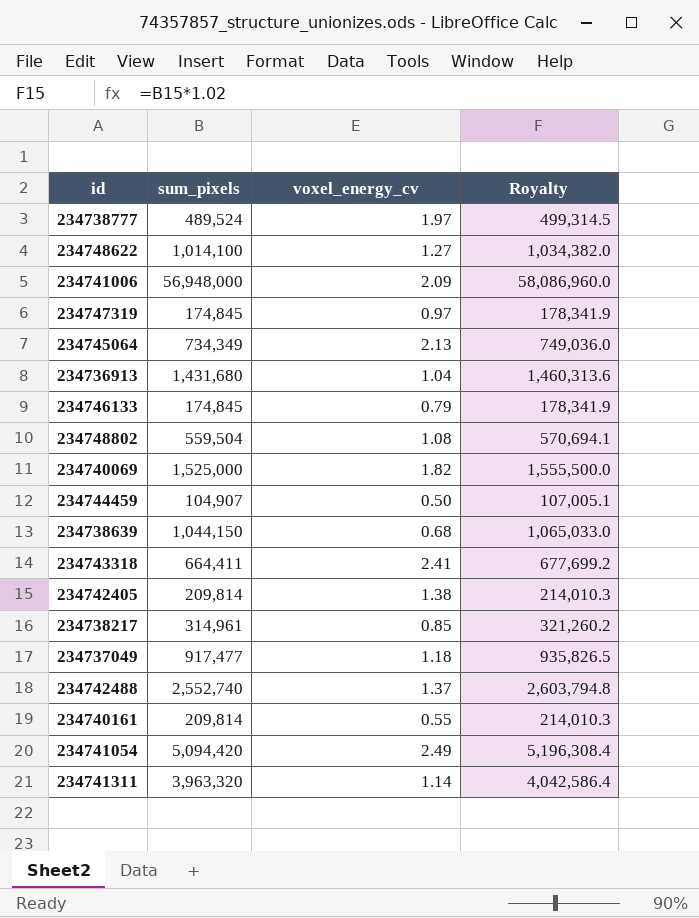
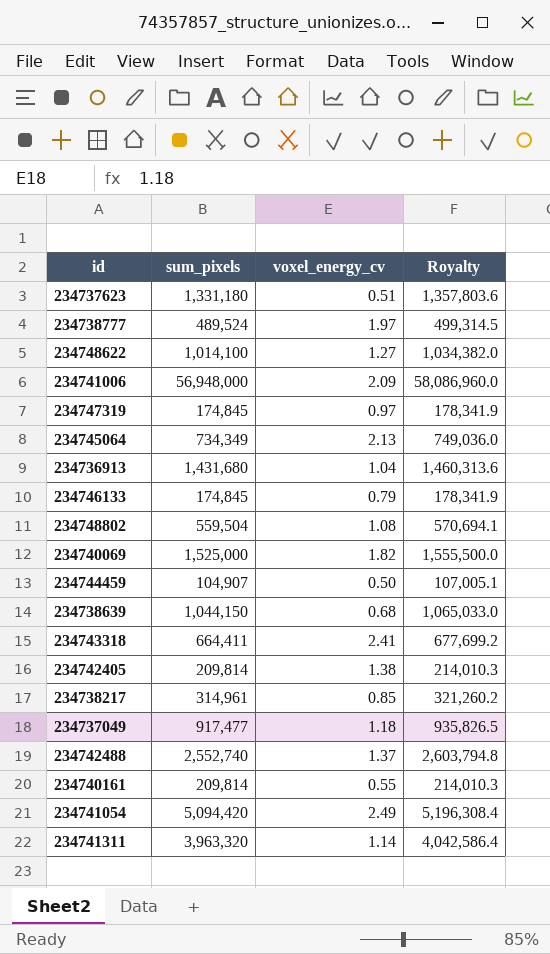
row 234737623: none -> 1,331,180 | 0.51 | 1,357,803.6

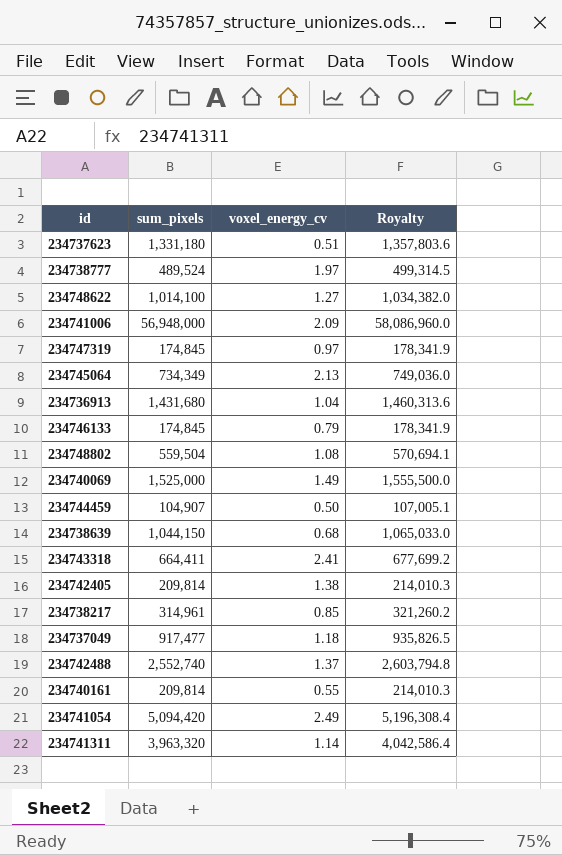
234740069 | voxel_energy_cv: 1.82 -> 1.49

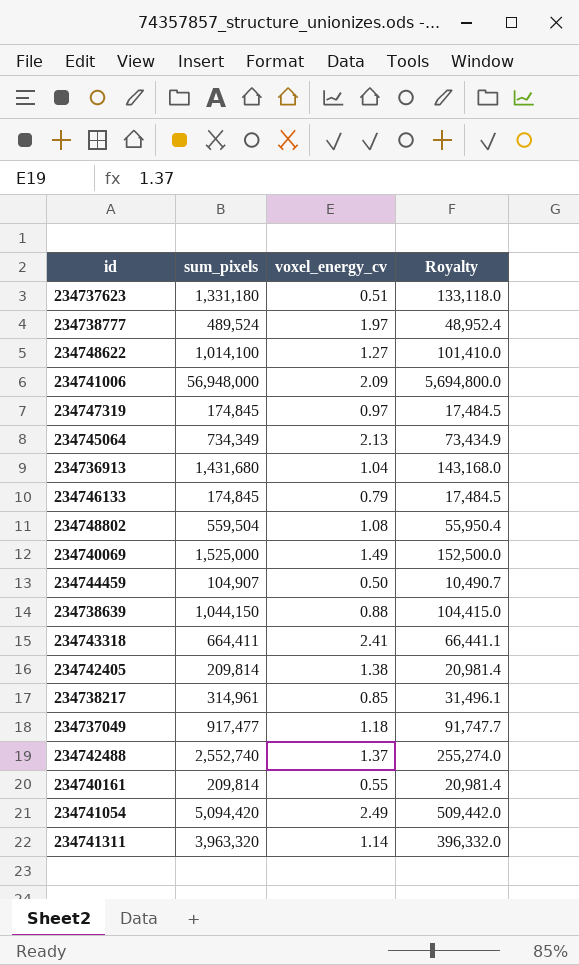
column Royalty | formula: [sum_pixels] * 1.02 -> [sum_pixels] * 0.1
234738639 | voxel_energy_cv: 0.68 -> 0.88

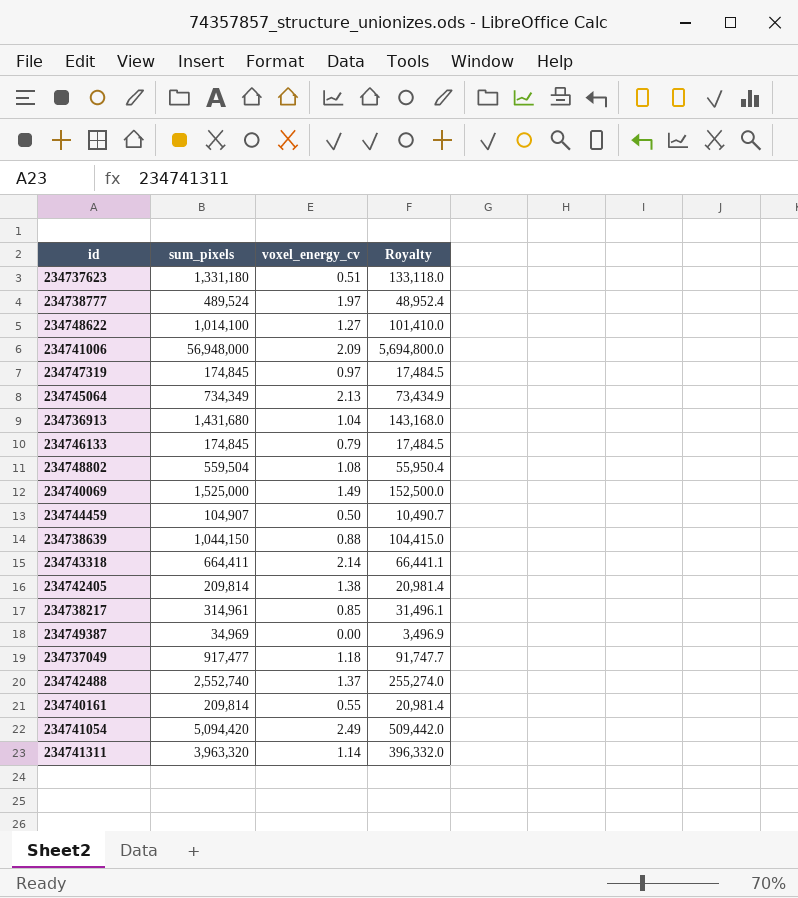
234743318 | voxel_energy_cv: 2.41 -> 2.14
row 234749387: none -> 34,969 | 0.00 | 3,496.9

